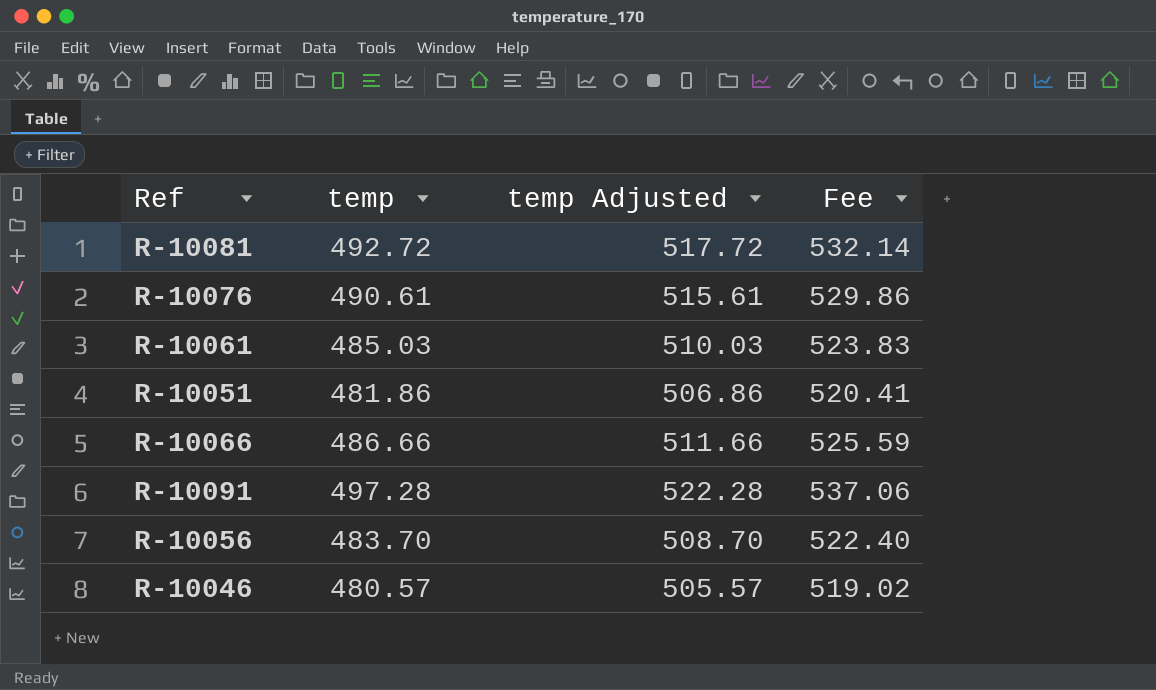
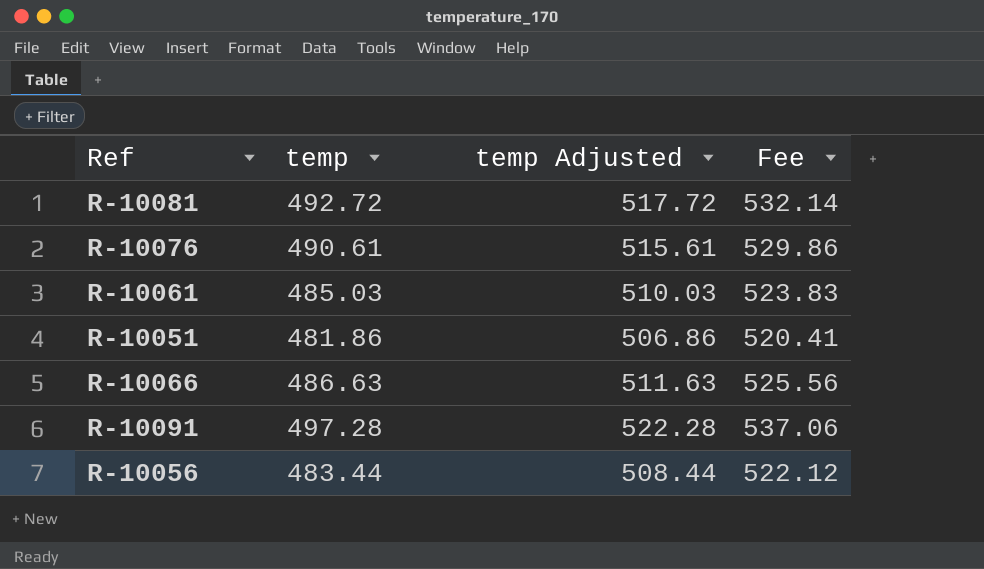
row R-10046: 480.57 | 505.57 | 519.02 -> none
R-10066 | temp: 486.66 -> 486.63
R-10066 | temp Adjusted: 511.66 -> 511.63
R-10066 | Fee: 525.59 -> 525.56
R-10056 | temp: 483.70 -> 483.44
R-10056 | temp Adjusted: 508.70 -> 508.44
R-10056 | Fee: 522.40 -> 522.12

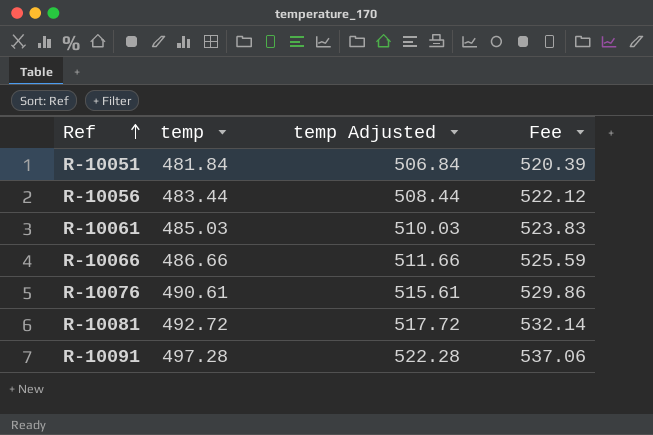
row order: none -> Ref ascending
R-10051 | temp: 481.86 -> 481.84
R-10051 | temp Adjusted: 506.86 -> 506.84
R-10051 | Fee: 520.41 -> 520.39
R-10066 | temp: 486.63 -> 486.66
R-10066 | temp Adjusted: 511.63 -> 511.66
R-10066 | Fee: 525.56 -> 525.59

